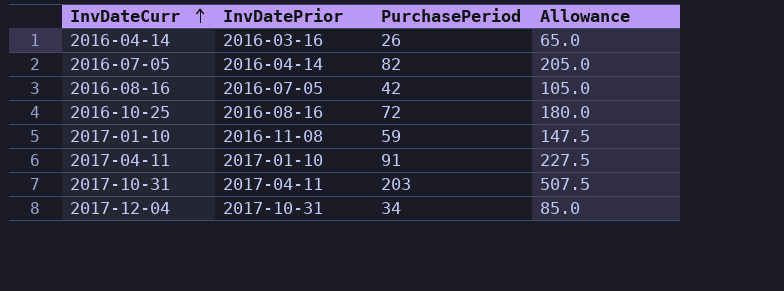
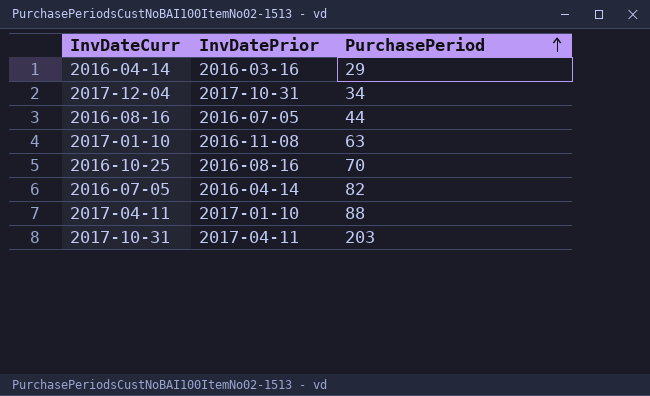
row order: InvDateCurr ascending -> PurchasePeriod ascending
column Allowance | formula: [PurchasePeriod] * 2.5 -> none
2016-04-14 | PurchasePeriod: 26 -> 29
2016-08-16 | PurchasePeriod: 42 -> 44
2017-01-10 | PurchasePeriod: 59 -> 63
2016-10-25 | PurchasePeriod: 72 -> 70
2017-04-11 | PurchasePeriod: 91 -> 88

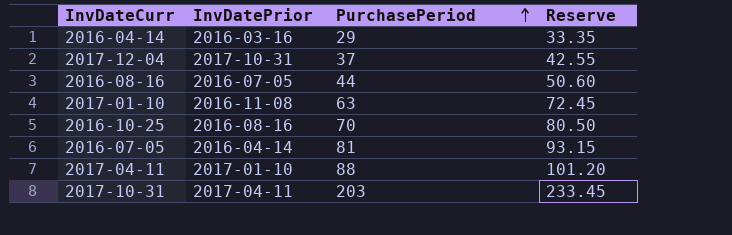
column Reserve | formula: none -> [PurchasePeriod] * 1.15
2017-12-04 | PurchasePeriod: 34 -> 37
2016-07-05 | PurchasePeriod: 82 -> 81

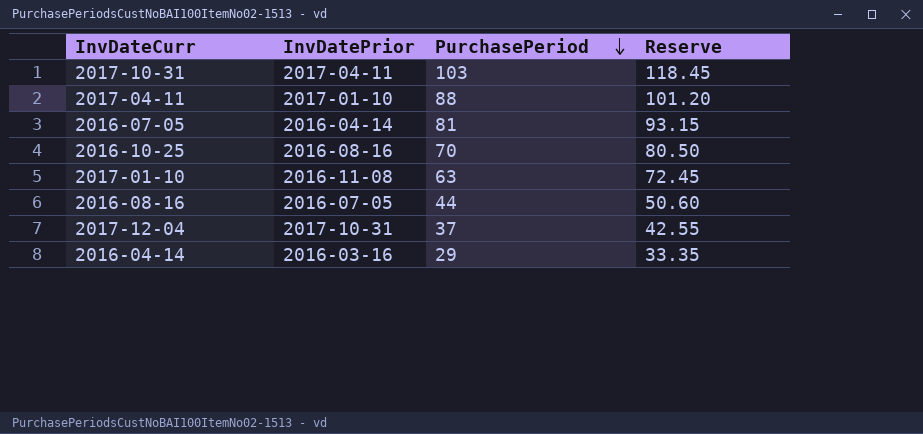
row order: PurchasePeriod ascending -> PurchasePeriod descending
2017-10-31 | PurchasePeriod: 203 -> 103
2017-10-31 | Reserve: 233.45 -> 118.45

